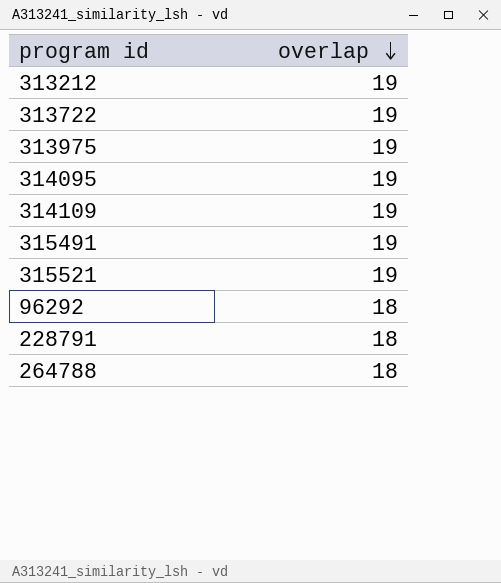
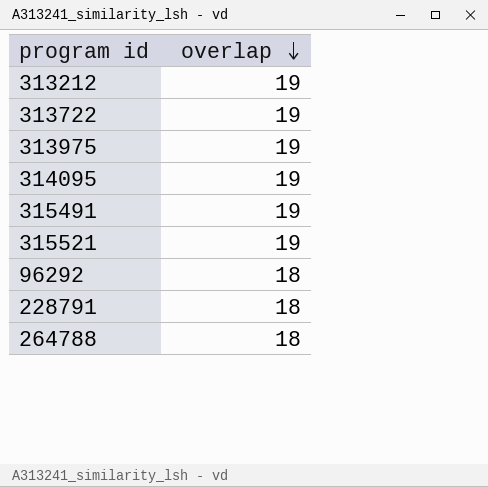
row 314109: 19 -> none

